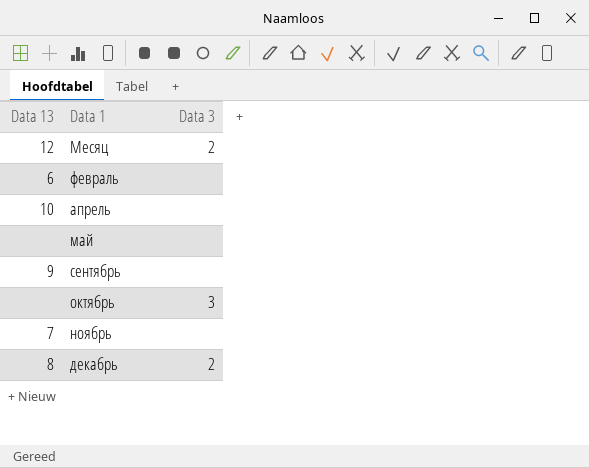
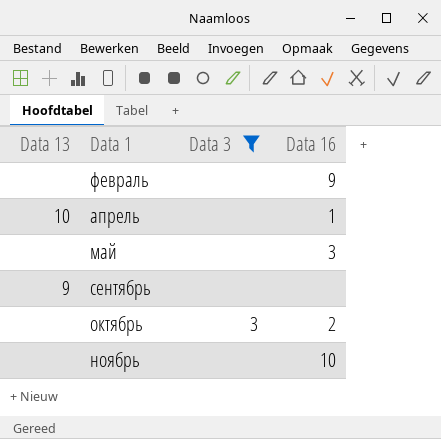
filter: none -> Data 3 != 2
column Data 16 | position: none -> 4
февраль | Data 13: 6 -> none
ноябрь | Data 13: 7 -> none

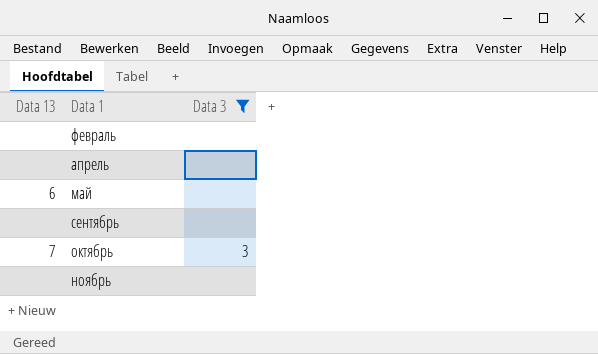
column Data 16 | position: 4 -> none
апрель | Data 13: 10 -> none
май | Data 13: none -> 6
сентябрь | Data 13: 9 -> none
октябрь | Data 13: none -> 7

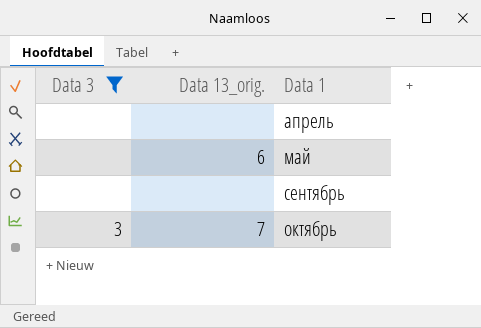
column Data 3 | position: 3 -> 1
column name: Data 13 -> Data 13_orig.
row февраль: none | none -> none
row ноябрь: none | none -> none

